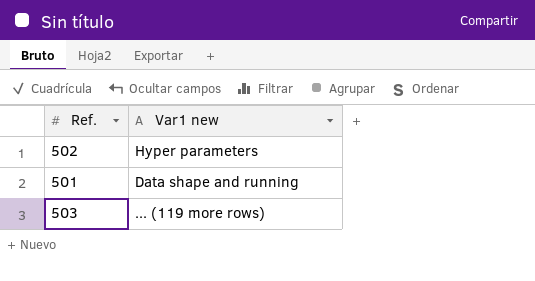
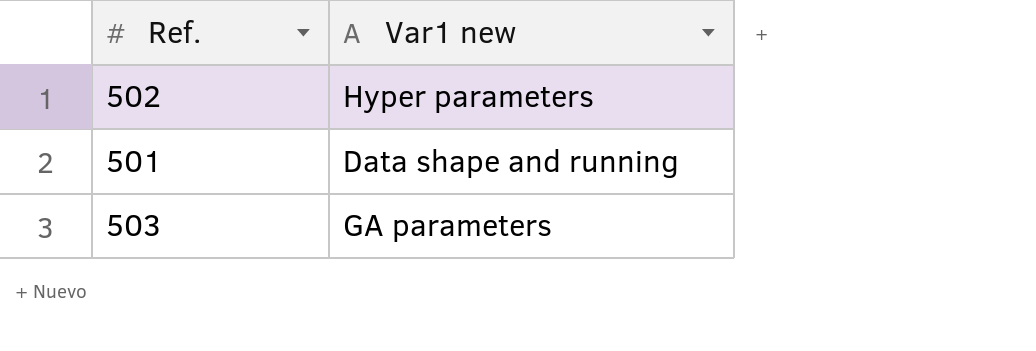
503 | Var1 new: ... (119 more rows) -> GA parameters

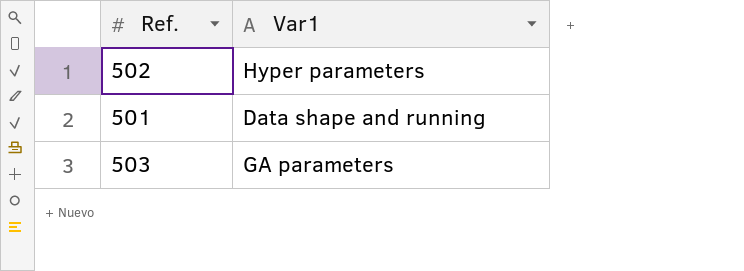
column name: Var1 new -> Var1

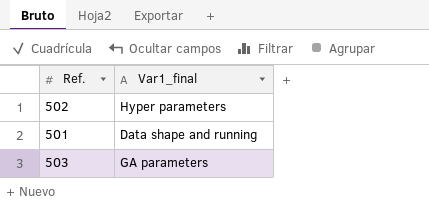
column name: Var1 -> Var1_final

